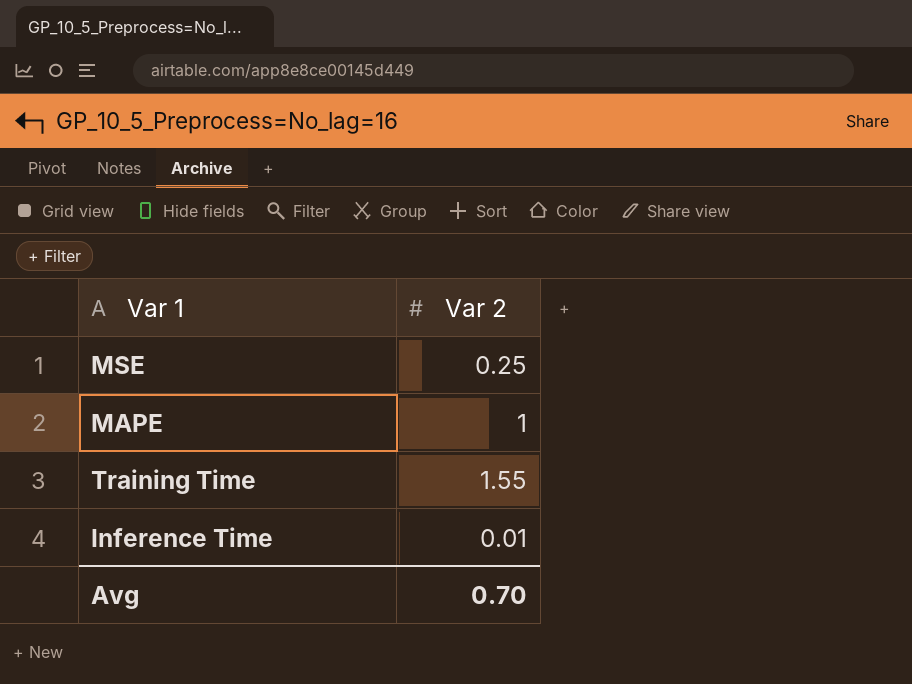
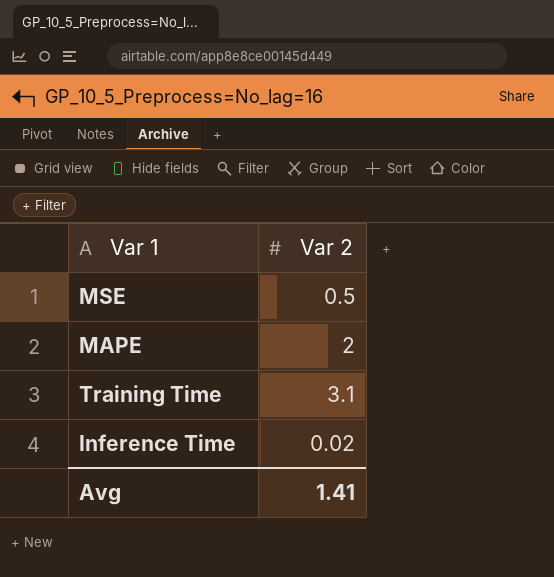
MSE | Var 2: 0.25 -> 0.5
MAPE | Var 2: 1 -> 2
Training Time | Var 2: 1.55 -> 3.1
Inference Time | Var 2: 0.01 -> 0.02
Avg | Var 2: 0.70 -> 1.41

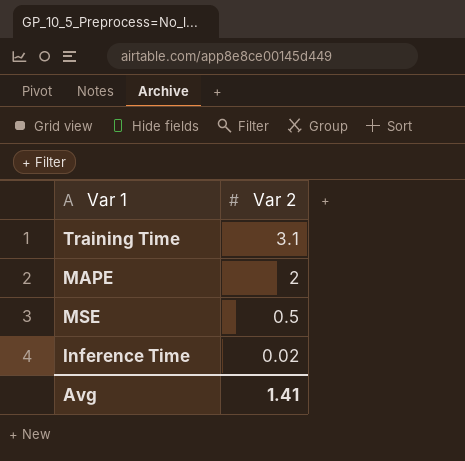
row order: none -> Var 2 descending

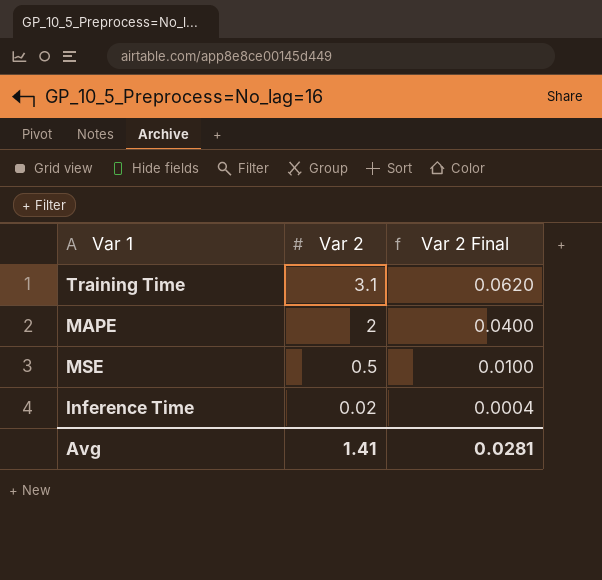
column Var 2 Final | formula: none -> [Var 2] * 0.02

